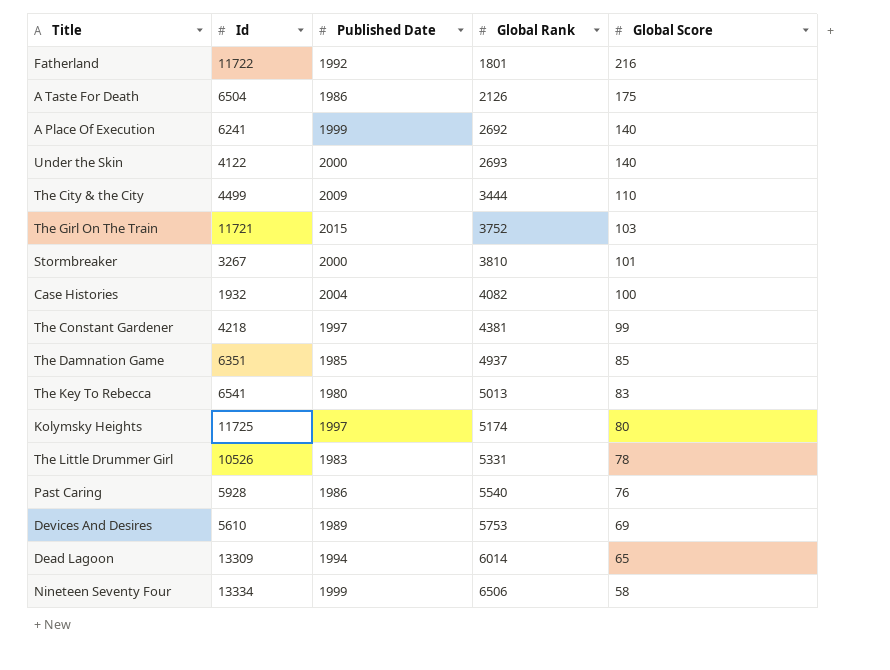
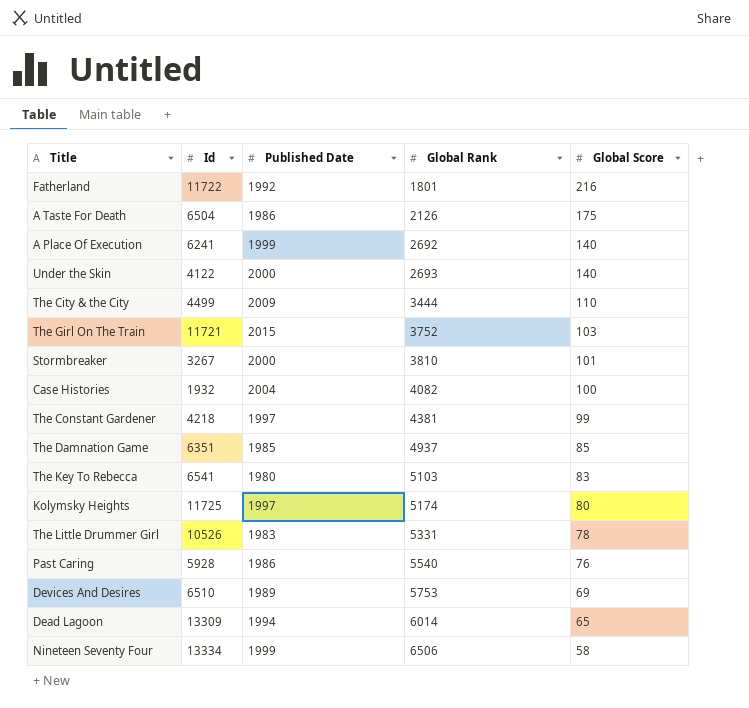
The Key To Rebecca | Global Rank: 5013 -> 5103
Devices And Desires | Id: 5610 -> 6510

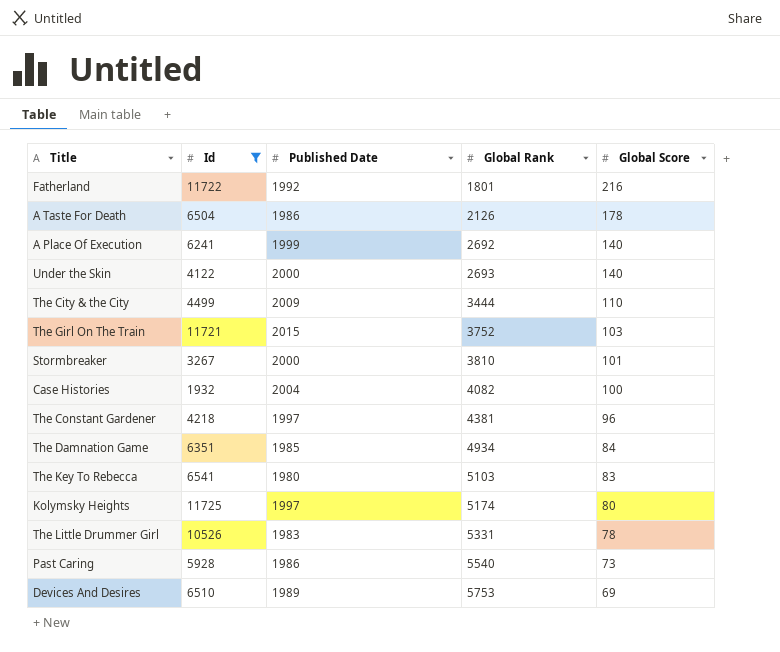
filter: none -> Id <= 11725
A Taste For Death | Global Score: 175 -> 178
The Constant Gardener | Global Score: 99 -> 96
The Damnation Game | Global Rank: 4937 -> 4934
The Damnation Game | Global Score: 85 -> 84
Past Caring | Global Score: 76 -> 73

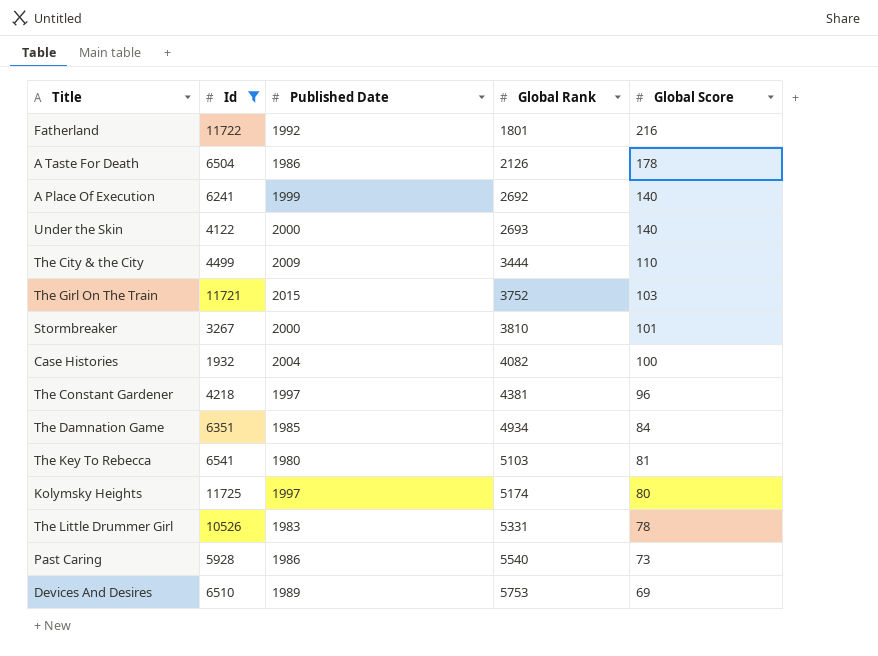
The Key To Rebecca | Global Score: 83 -> 81

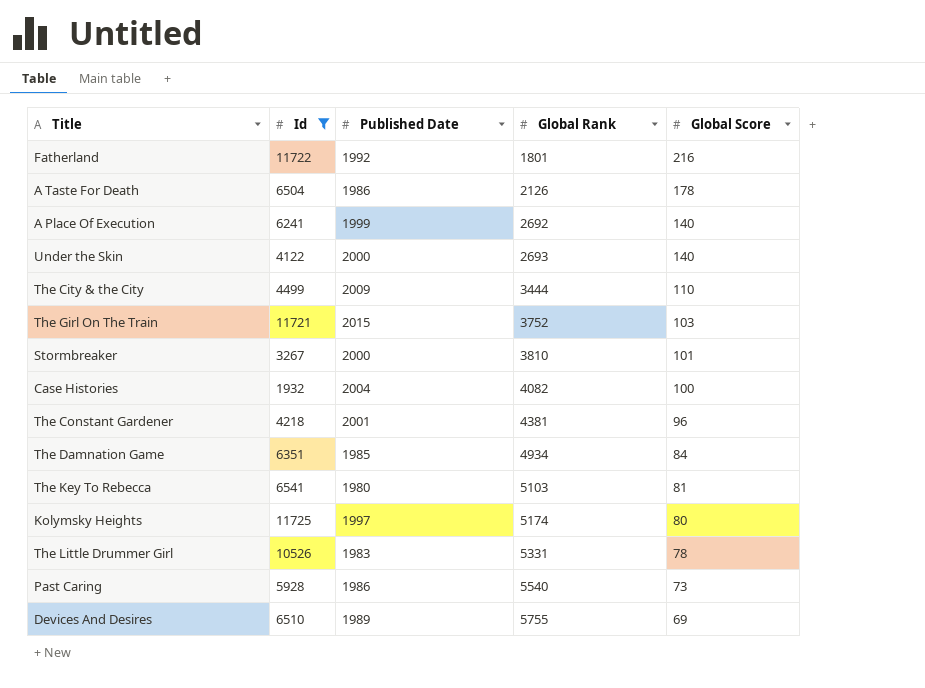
The Constant Gardener | Published Date: 1997 -> 2001
Devices And Desires | Global Rank: 5753 -> 5755

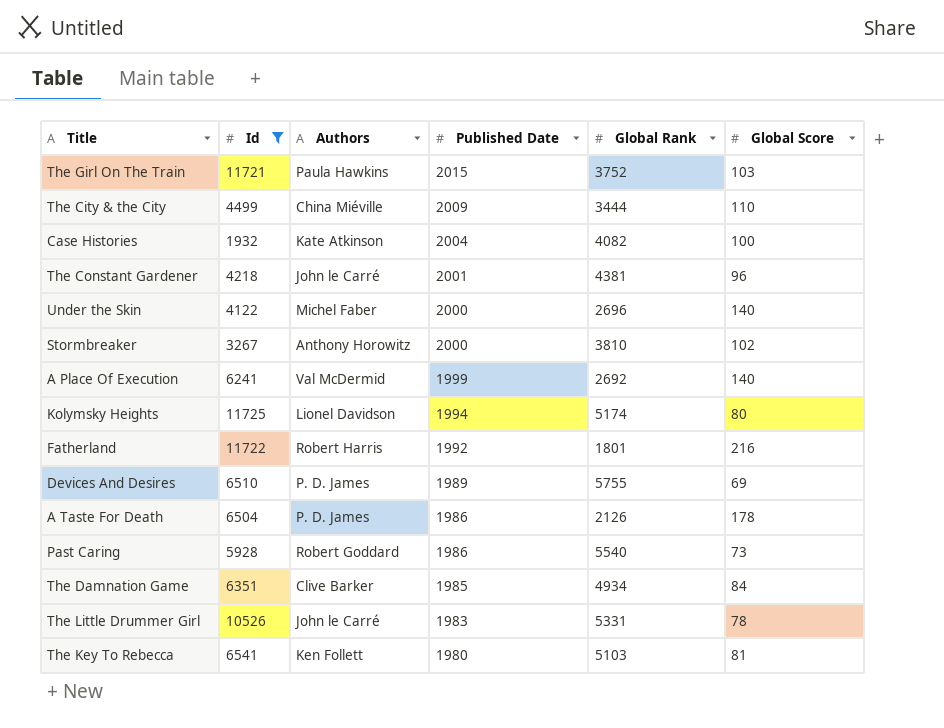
row order: Global Rank ascending -> Published Date descending
column Authors | position: none -> 3
Under the Skin | Global Rank: 2693 -> 2696
Stormbreaker | Global Score: 101 -> 102
Kolymsky Heights | Published Date: 1997 -> 1994

